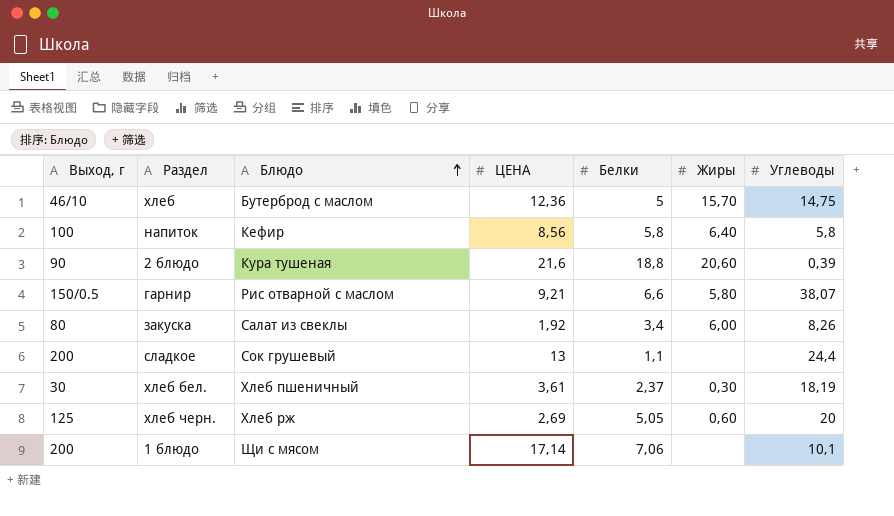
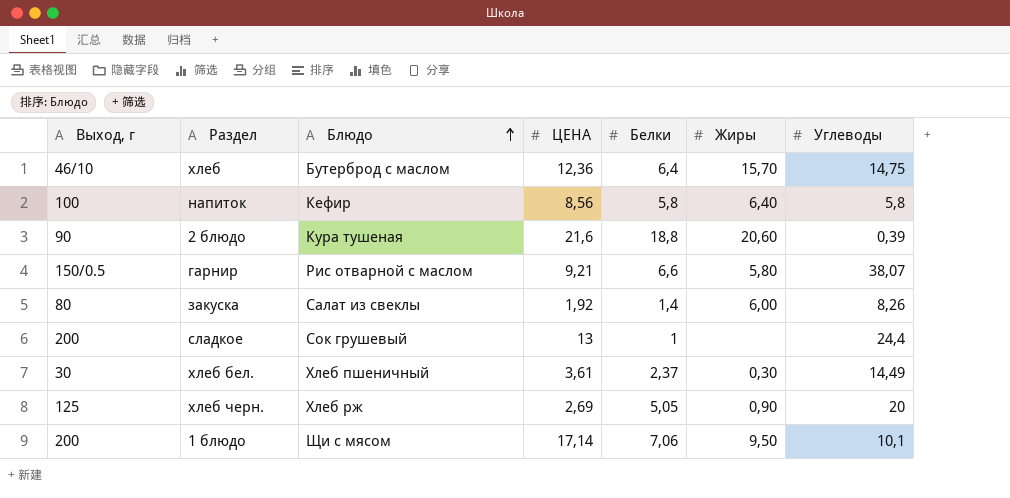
хлеб | Белки: 5 -> 6,4
закуска | Белки: 3,4 -> 1,4
сладкое | Белки: 1,1 -> 1
хлеб бел. | Углеводы: 18,19 -> 14,49
хлеб черн. | Жиры: 0,60 -> 0,90
1 блюдо | Жиры: none -> 9,50

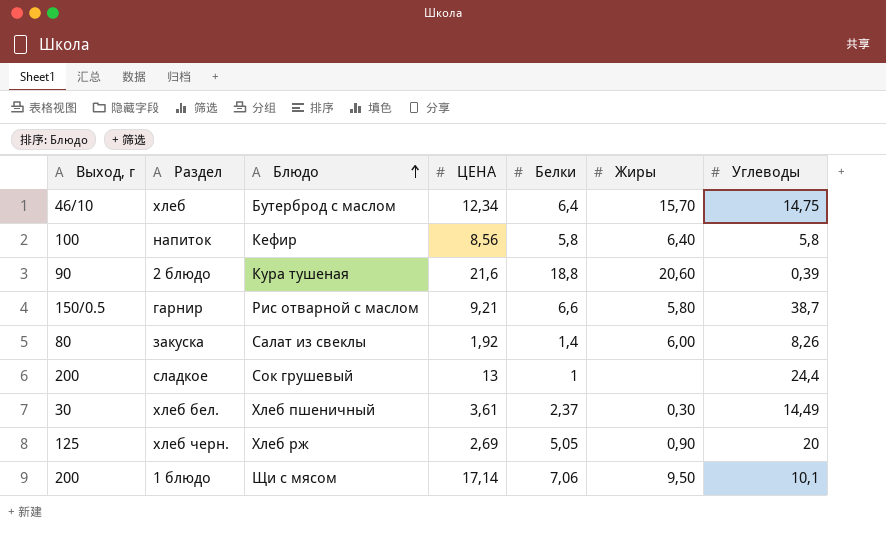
хлеб | ЦЕНА: 12,36 -> 12,34
гарнир | Углеводы: 38,07 -> 38,7

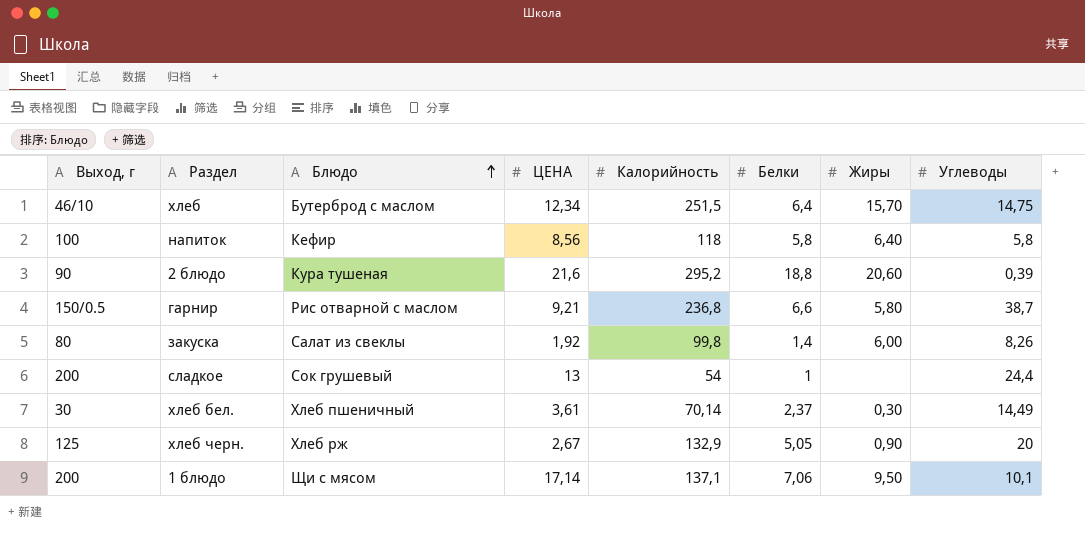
column Калорийность | position: none -> 5
хлеб черн. | ЦЕНА: 2,69 -> 2,67

